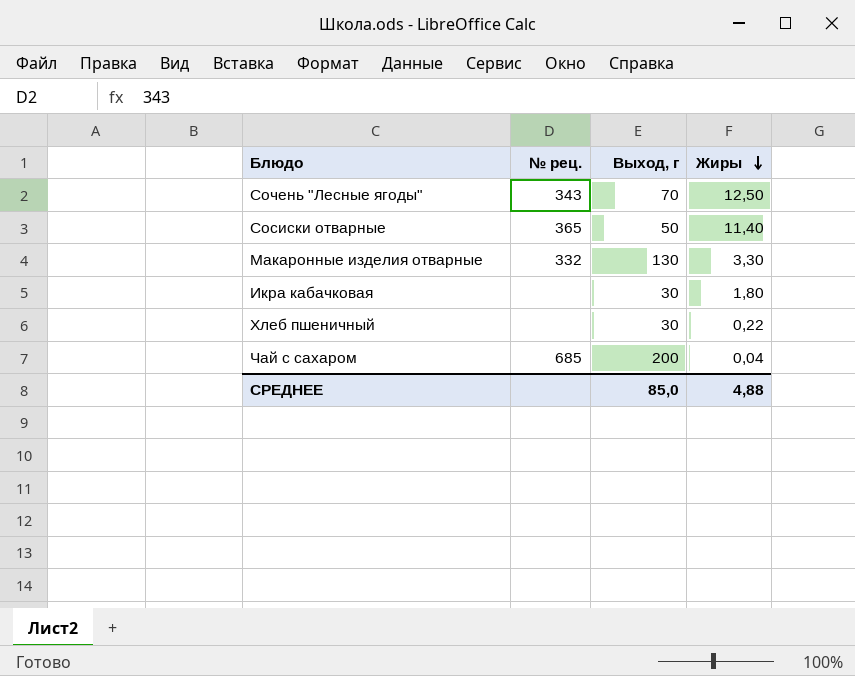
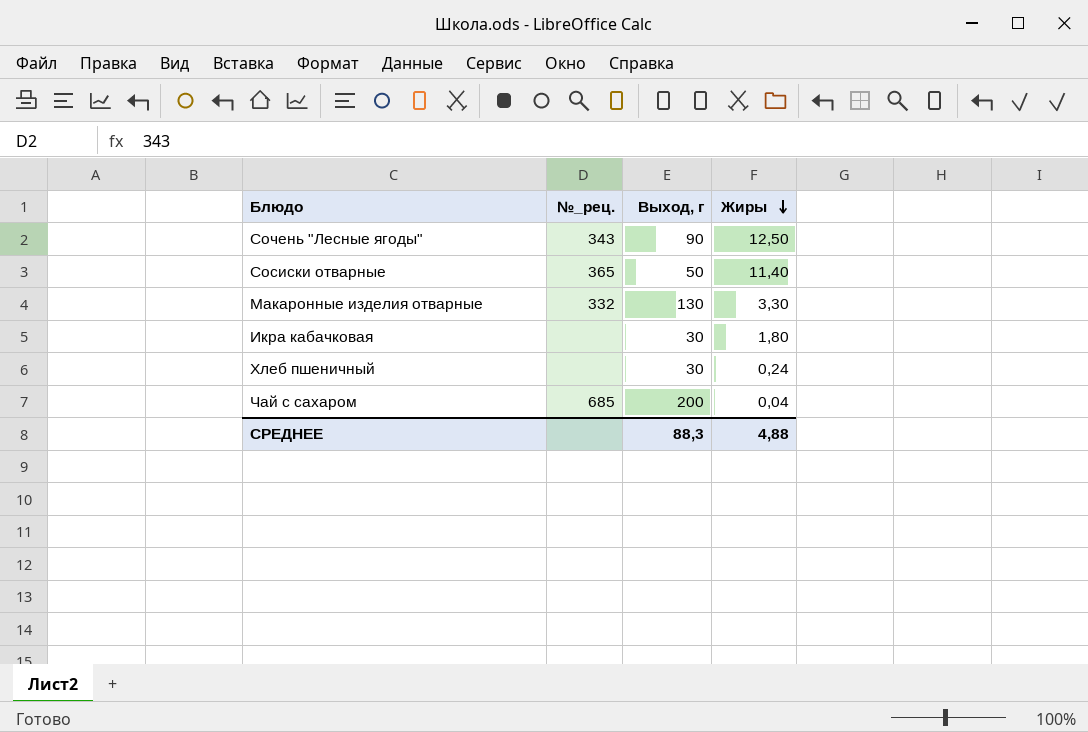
column name: № рец. -> №_рец.
Сочень "Лесные ягоды" | Выход, г: 70 -> 90
Хлеб пшеничный | Жиры: 0,22 -> 0,24
СРЕДНЕЕ | Выход, г: 85,0 -> 88,3

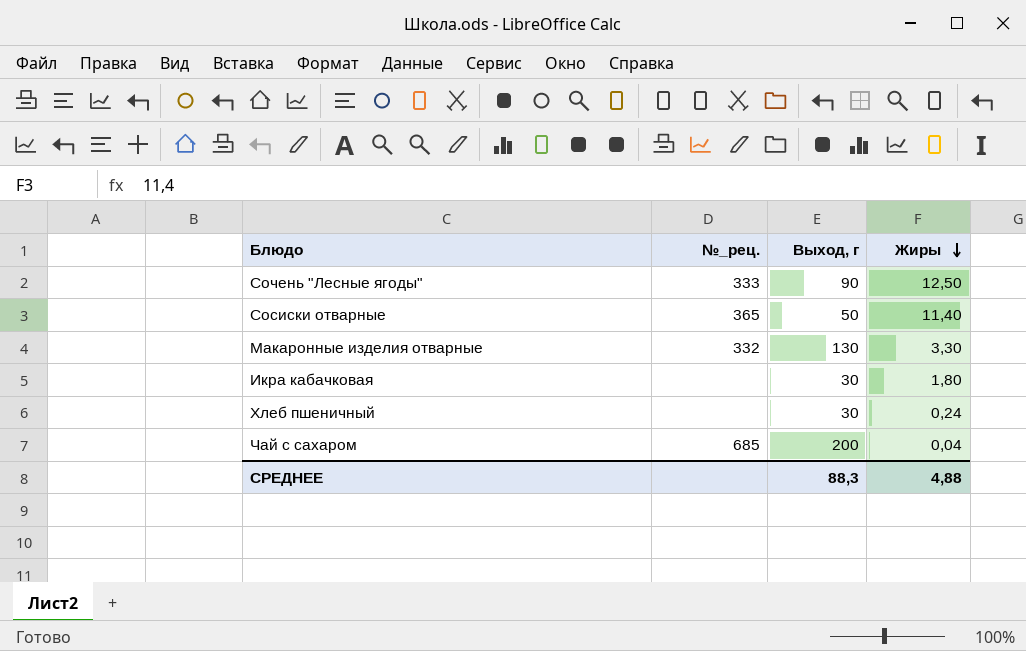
Сочень "Лесные ягоды" | №_рец.: 343 -> 333

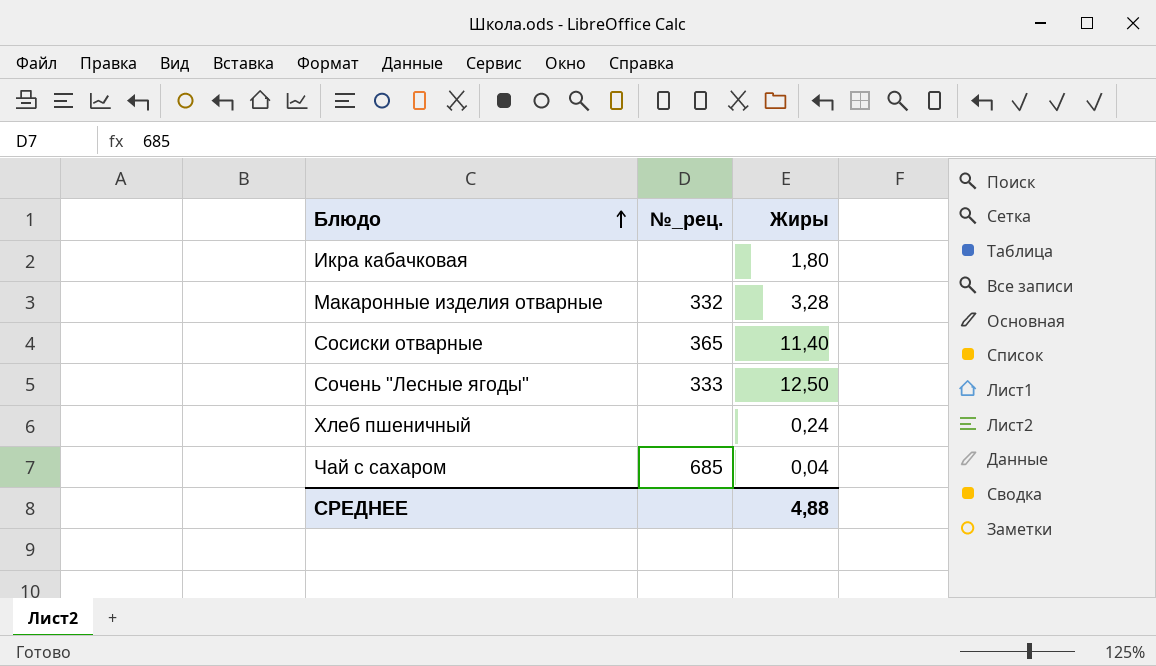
row order: Жиры descending -> Блюдо ascending
column Выход, г | position: 3 -> none
Макаронные изделия отварные | Жиры: 3,30 -> 3,28

